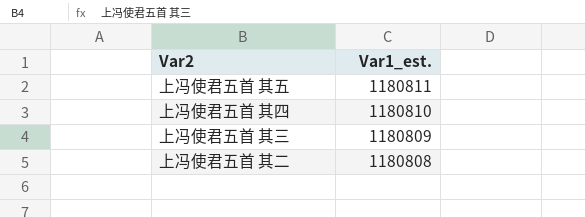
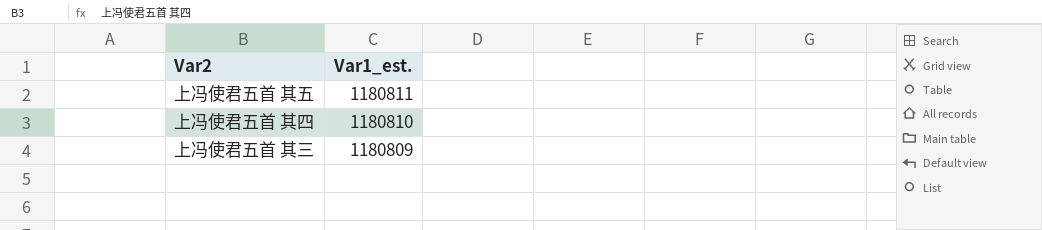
row 上冯使君五首 其二: 1180808 -> none

